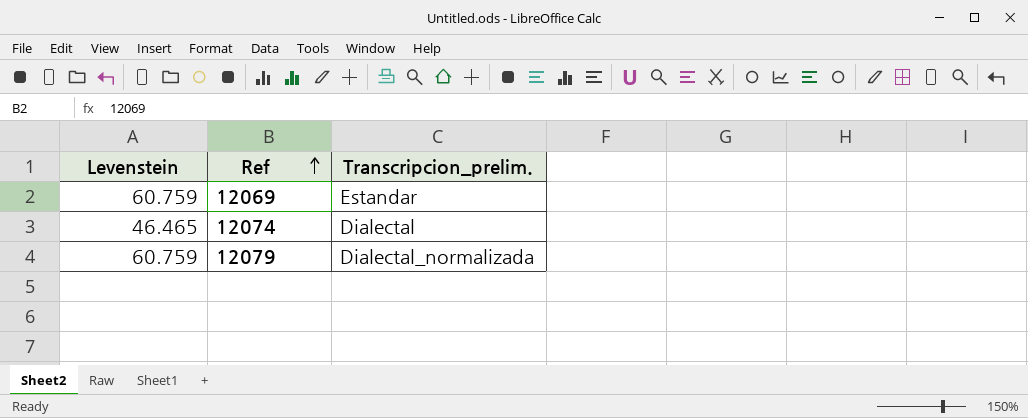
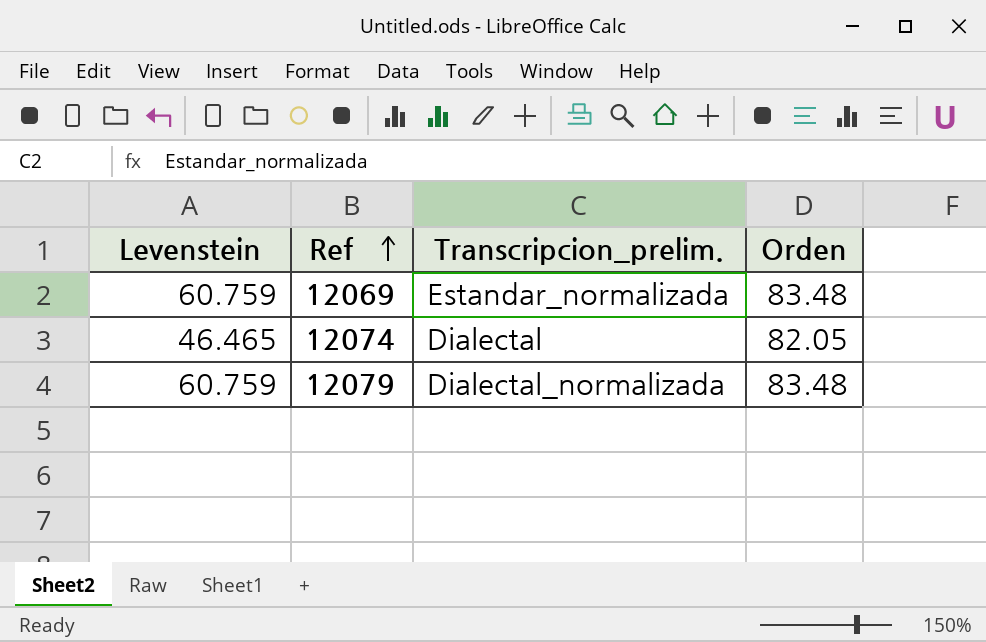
column Orden | position: none -> 4
12069 | Transcripcion_prelim.: Estandar -> Estandar_normalizada

